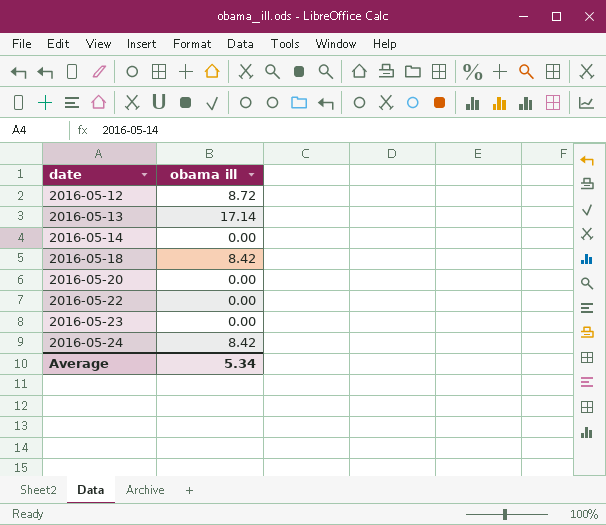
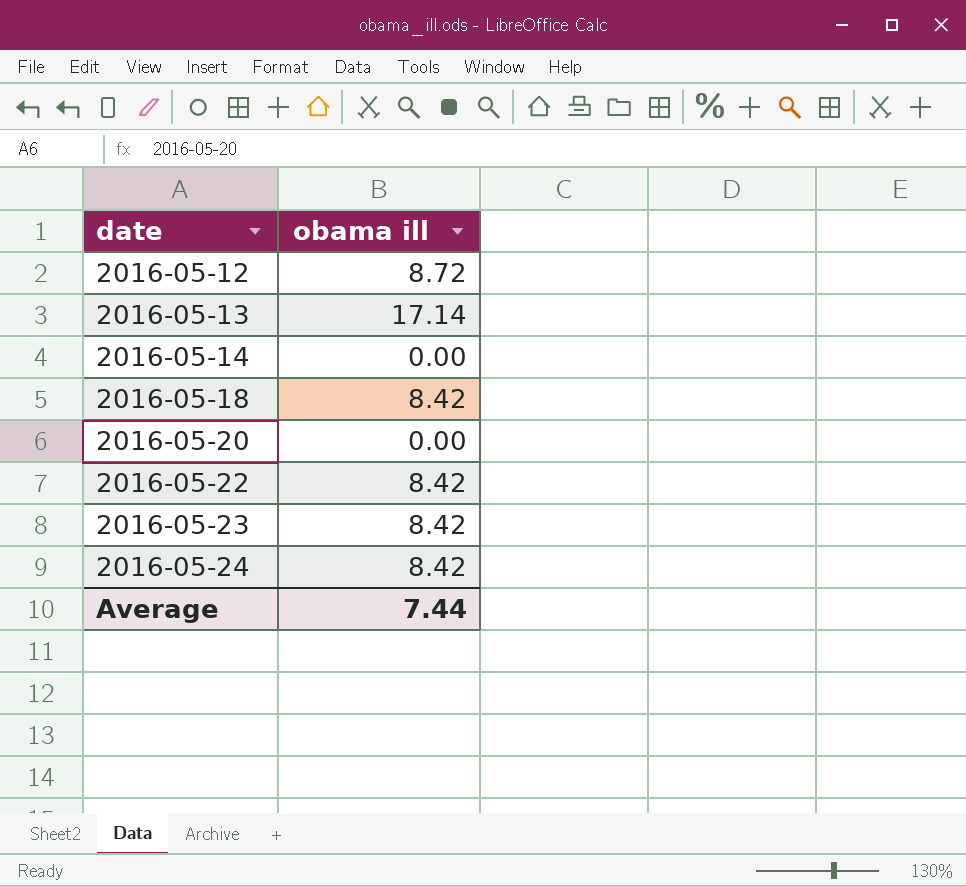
2016-05-22 | obama ill: 0.00 -> 8.42
2016-05-23 | obama ill: 0.00 -> 8.42
Average | obama ill: 5.34 -> 7.44

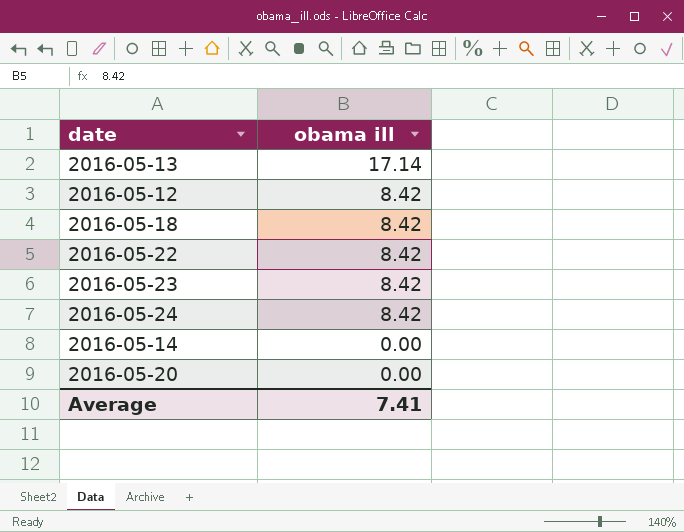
row order: date ascending -> obama ill descending
2016-05-12 | obama ill: 8.72 -> 8.42
Average | obama ill: 7.44 -> 7.41

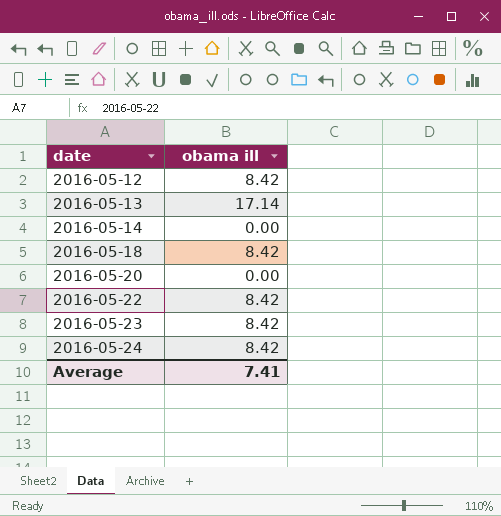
row order: obama ill descending -> date ascending

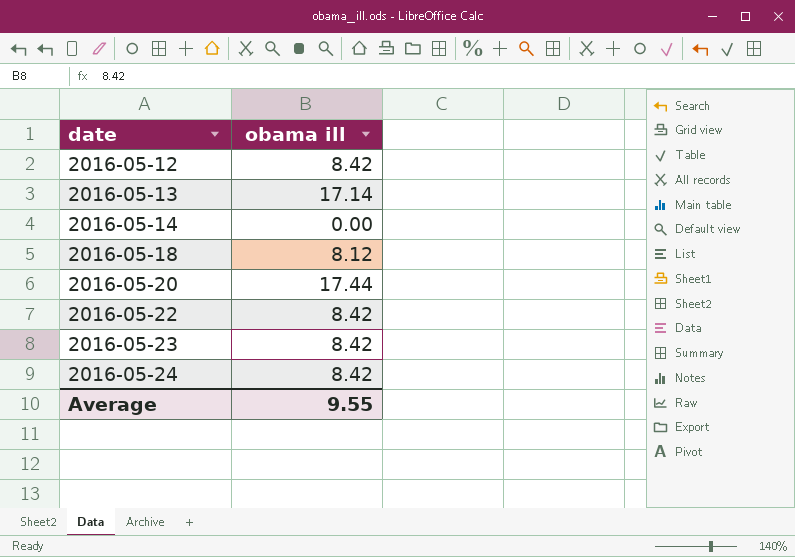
2016-05-18 | obama ill: 8.42 -> 8.12
2016-05-20 | obama ill: 0.00 -> 17.44
Average | obama ill: 7.41 -> 9.55

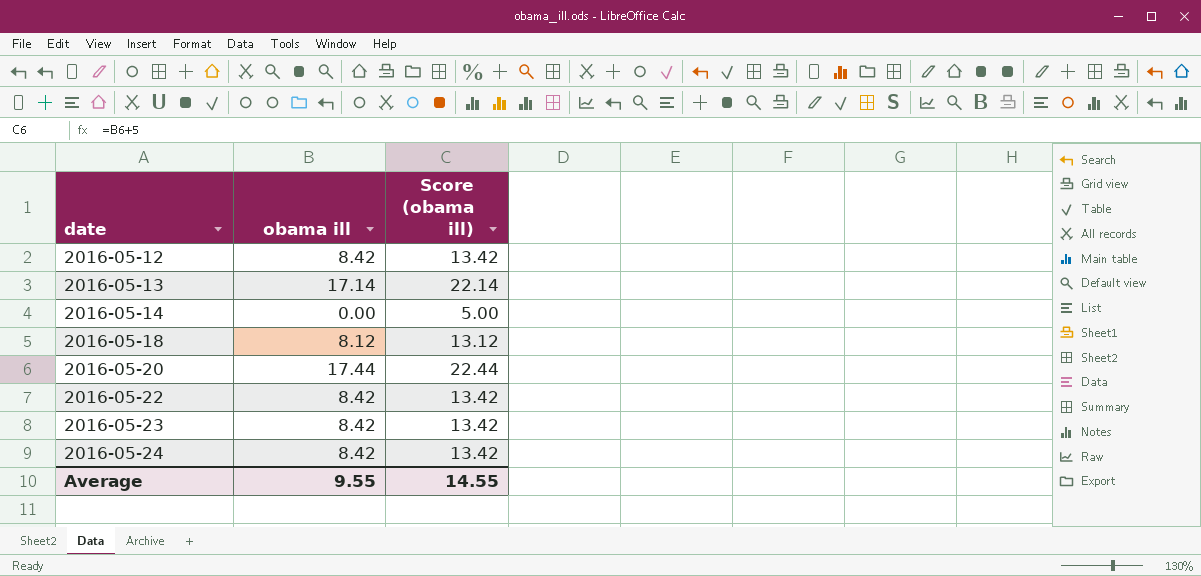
column Score (obama ill) | formula: none -> [obama ill] + 5

